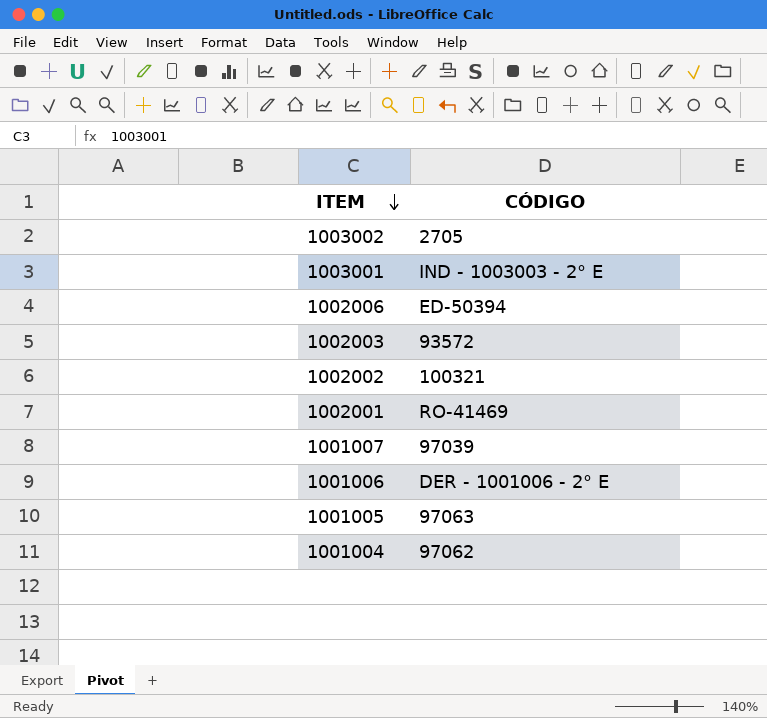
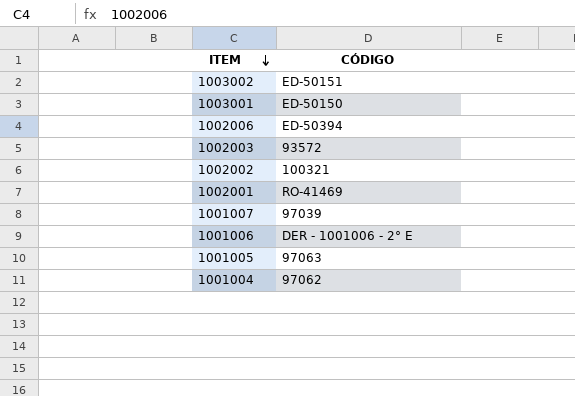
1003002 | CÓDIGO: 2705 -> ED-50151
1003001 | CÓDIGO: IND - 1003003 - 2° E -> ED-50150

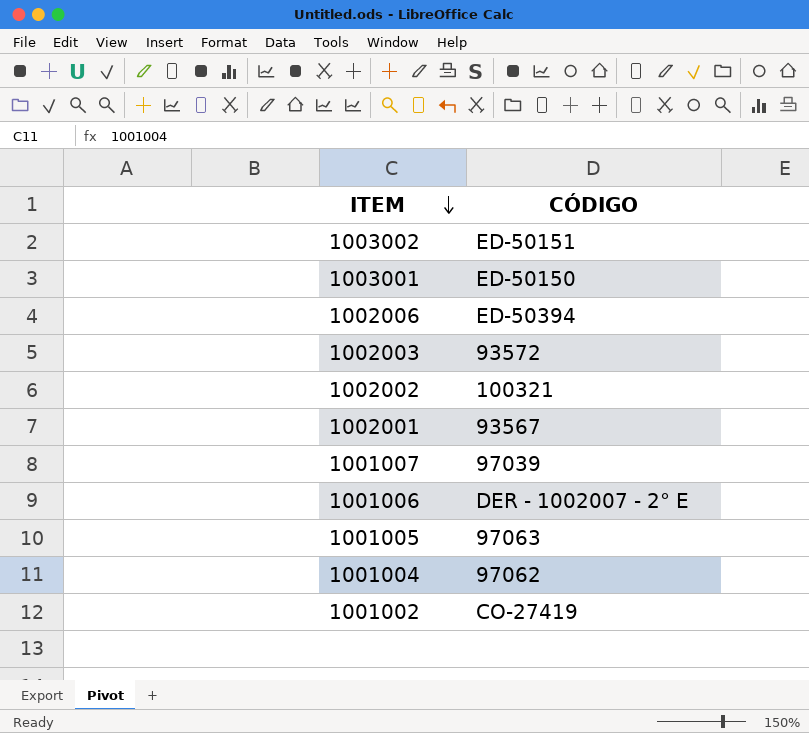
1002001 | CÓDIGO: RO-41469 -> 93567
1001006 | CÓDIGO: DER - 1001006 - 2° E -> DER - 1002007 - 2° E
row 1001002: none -> CO-27419

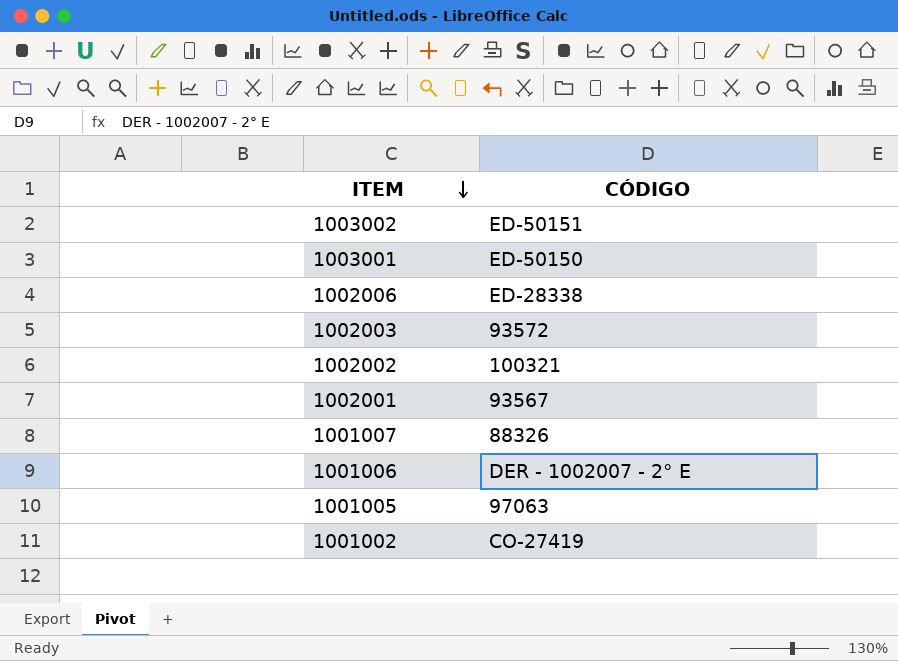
row 1001004: 97062 -> none
1002006 | CÓDIGO: ED-50394 -> ED-28338
1001007 | CÓDIGO: 97039 -> 88326

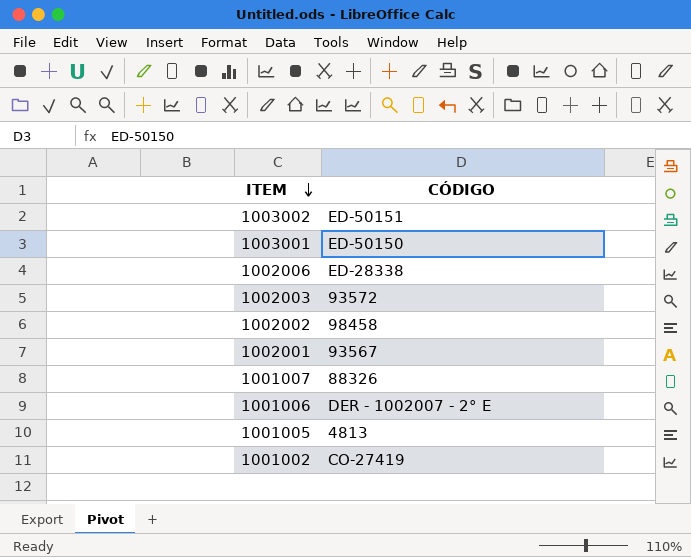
1002002 | CÓDIGO: 100321 -> 98458
1001005 | CÓDIGO: 97063 -> 4813

